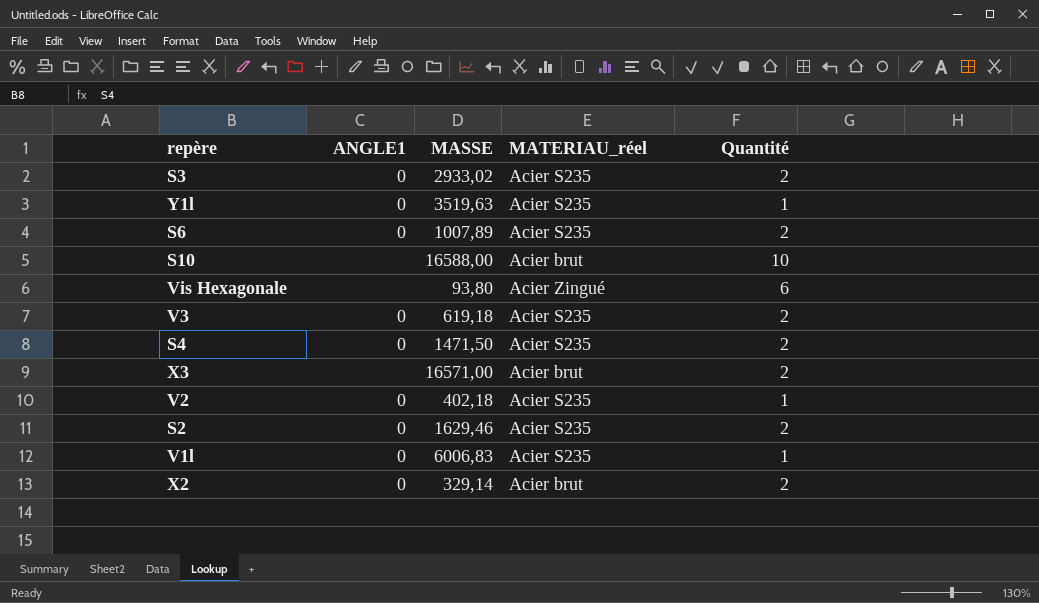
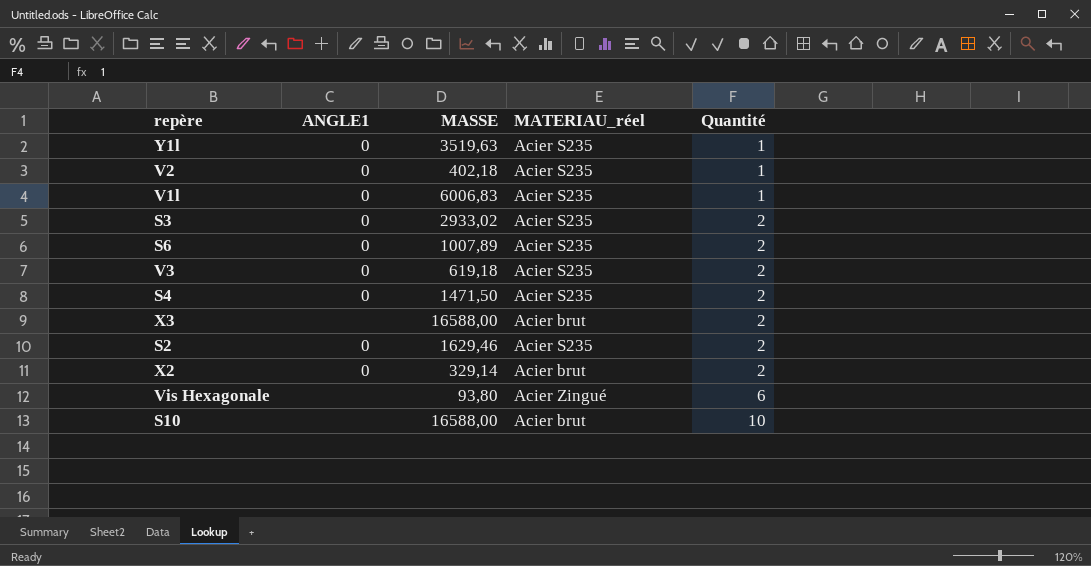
row order: none -> Quantité ascending
X3 | MASSE: 16571,00 -> 16588,00

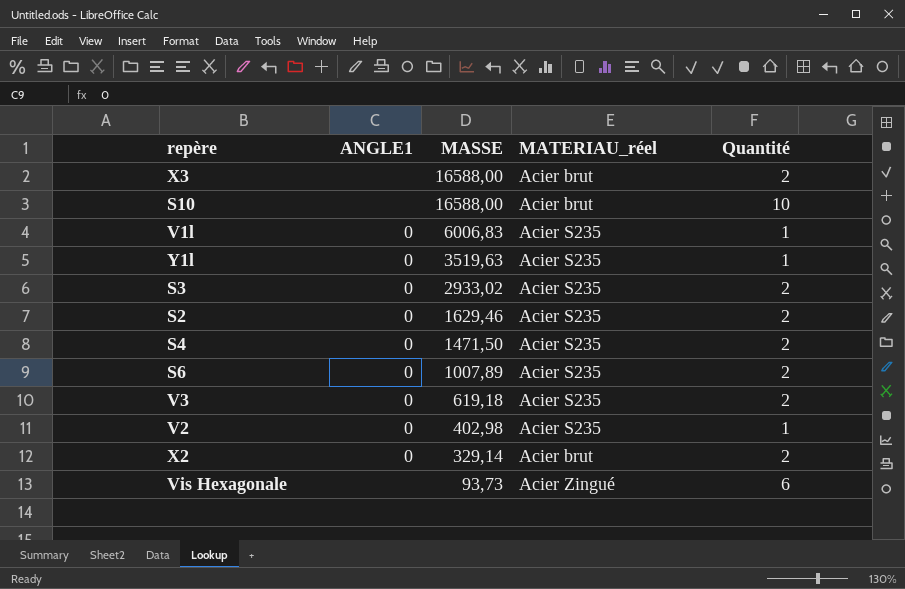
row order: Quantité ascending -> MASSE descending
V2 | MASSE: 402,18 -> 402,98
Vis Hexagonale | MASSE: 93,80 -> 93,73

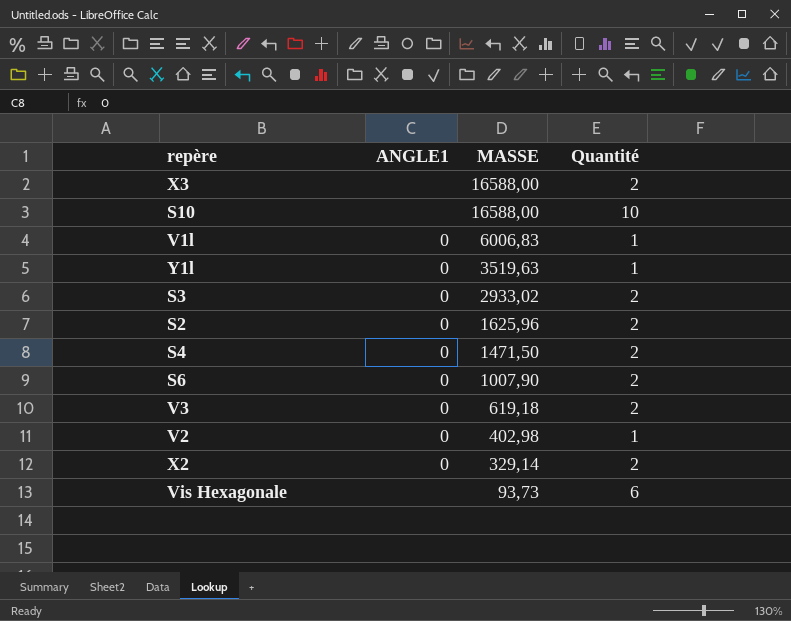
column MATERIAU_réel | position: 4 -> none
S2 | MASSE: 1629,46 -> 1625,96
S6 | MASSE: 1007,89 -> 1007,90

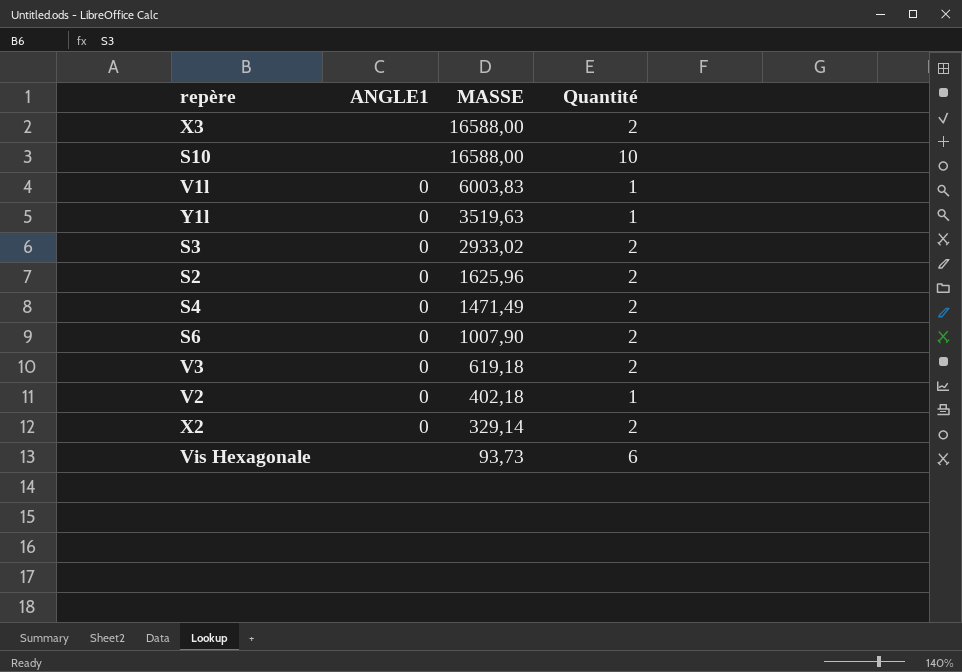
V1l | MASSE: 6006,83 -> 6003,83
S4 | MASSE: 1471,50 -> 1471,49
V2 | MASSE: 402,98 -> 402,18

